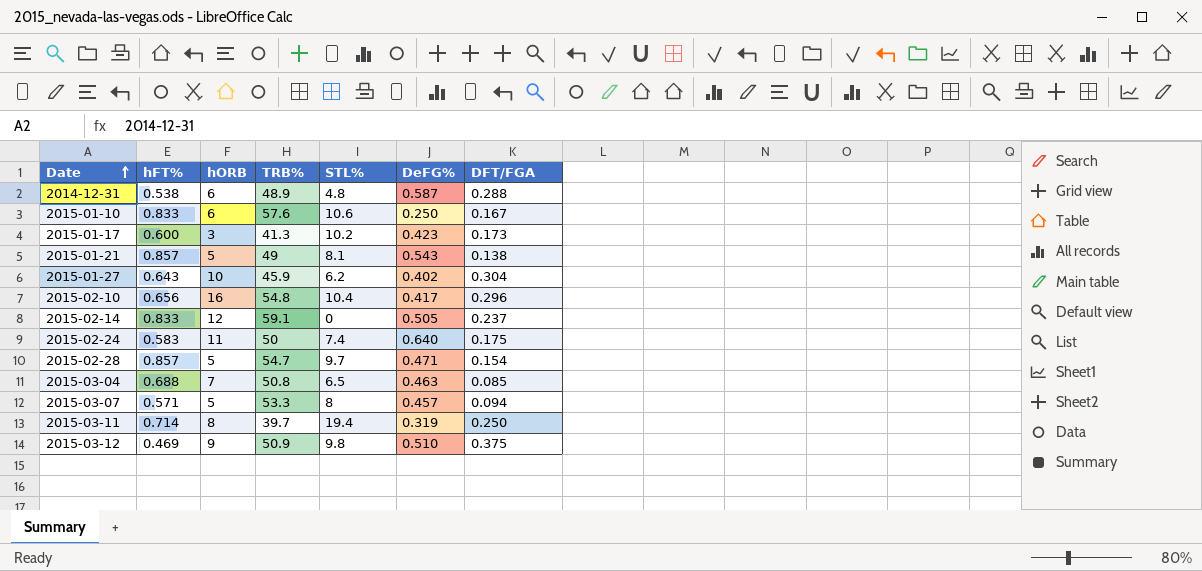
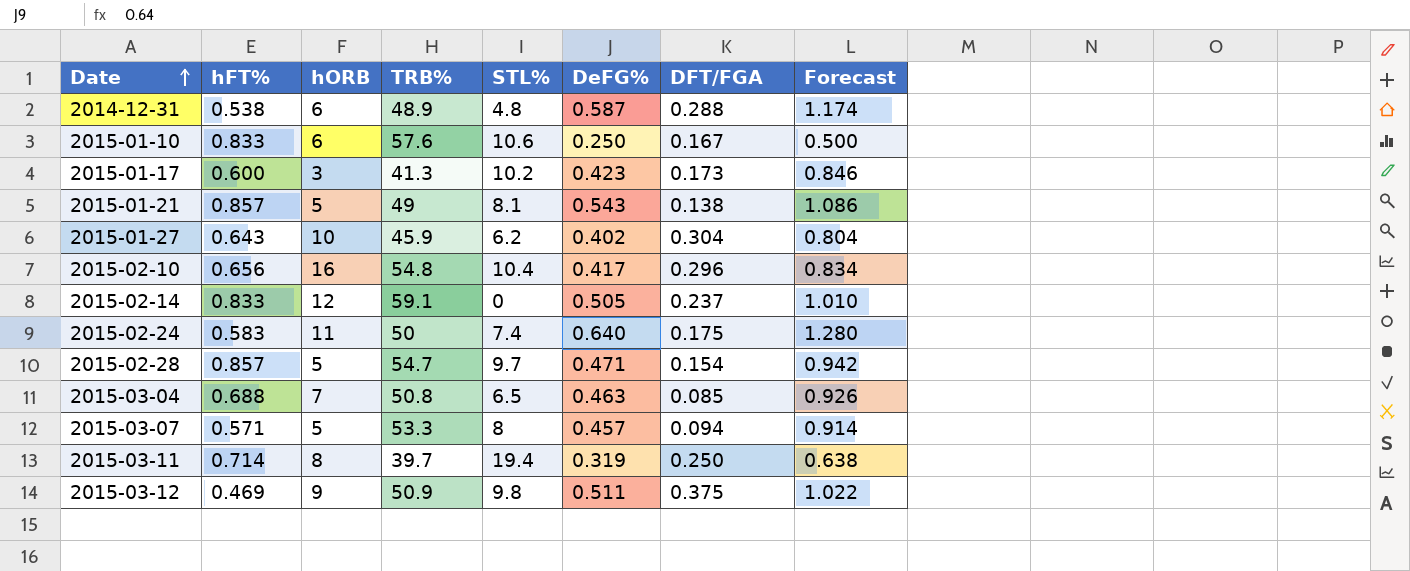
column Forecast | formula: none -> [DeFG%] * 2
2015-03-12 | DeFG%: 0.510 -> 0.511

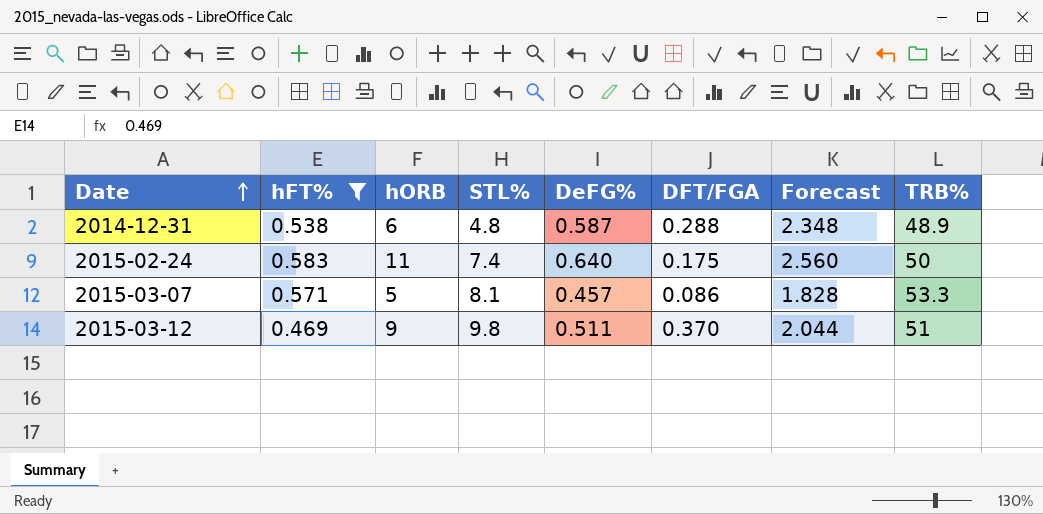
filter: none -> hFT% <= 0.583
column Forecast | formula: [DeFG%] * 2 -> [DeFG%] * 4
column TRB% | position: 4 -> 8
2015-03-07 | STL%: 8 -> 8.1
2015-03-07 | DFT/FGA: 0.094 -> 0.086
2015-03-12 | DFT/FGA: 0.375 -> 0.370
2015-03-12 | TRB%: 50.9 -> 51

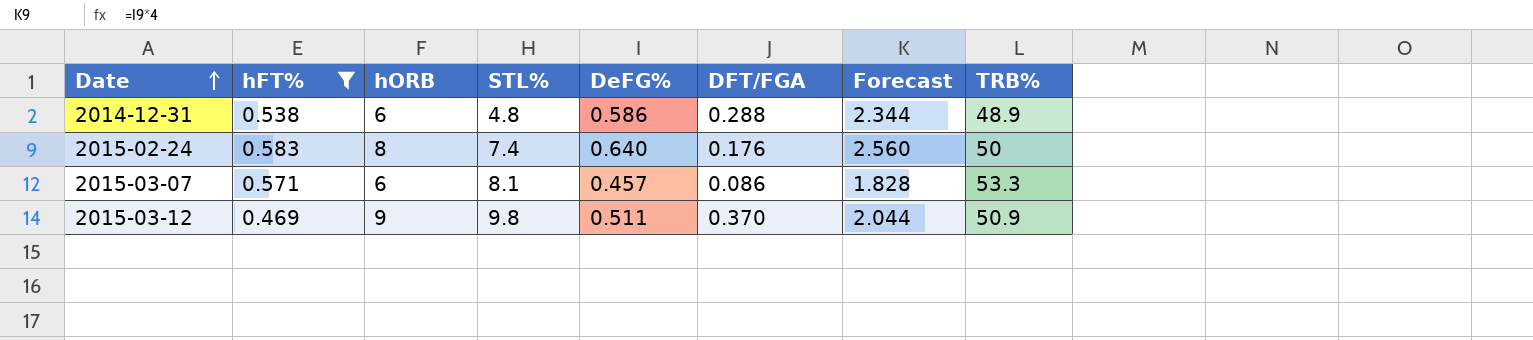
2014-12-31 | DeFG%: 0.587 -> 0.586
2014-12-31 | Forecast: 2.348 -> 2.344
2015-02-24 | hORB: 11 -> 8
2015-02-24 | DFT/FGA: 0.175 -> 0.176
2015-03-07 | hORB: 5 -> 6
2015-03-12 | TRB%: 51 -> 50.9

